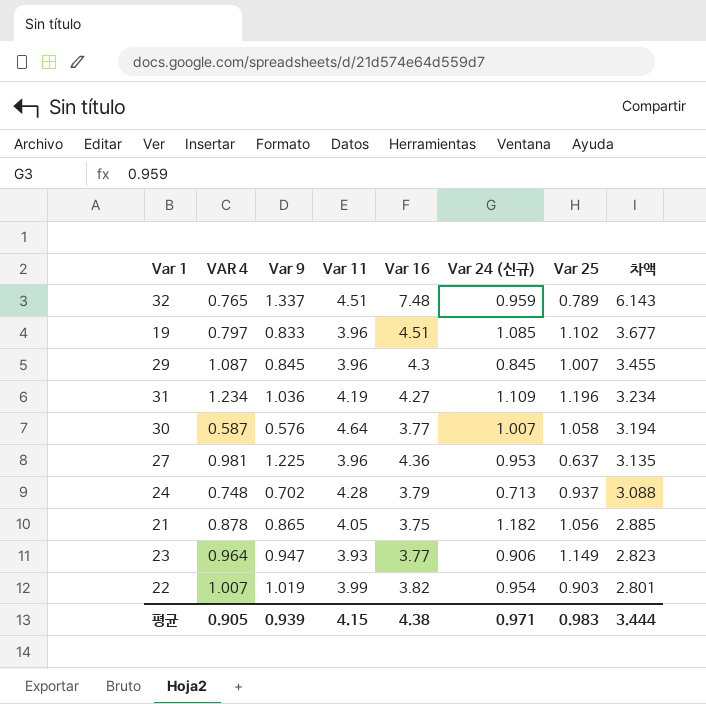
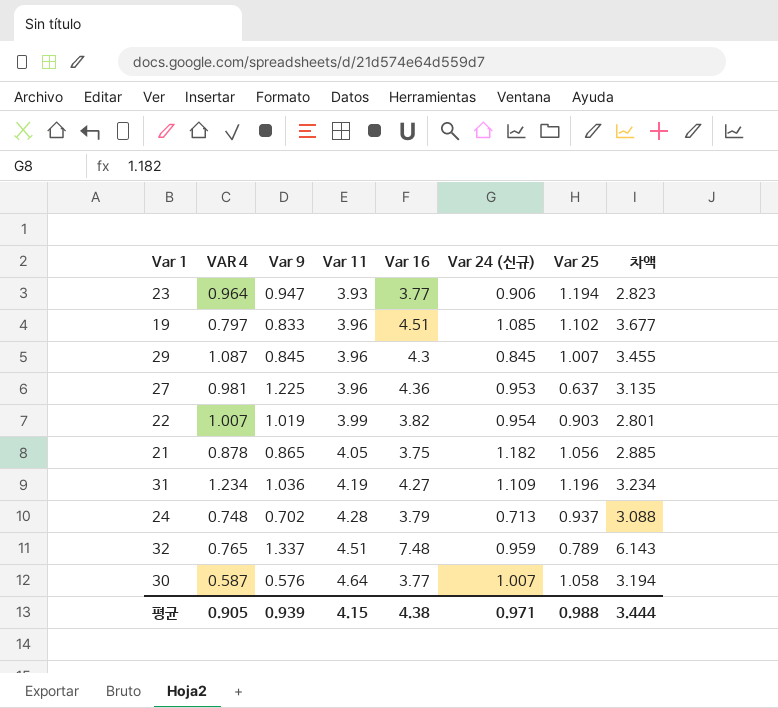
row order: 차액 descending -> Var 11 ascending
23 | Var 25: 1.149 -> 1.194
평균 | Var 25: 0.983 -> 0.988

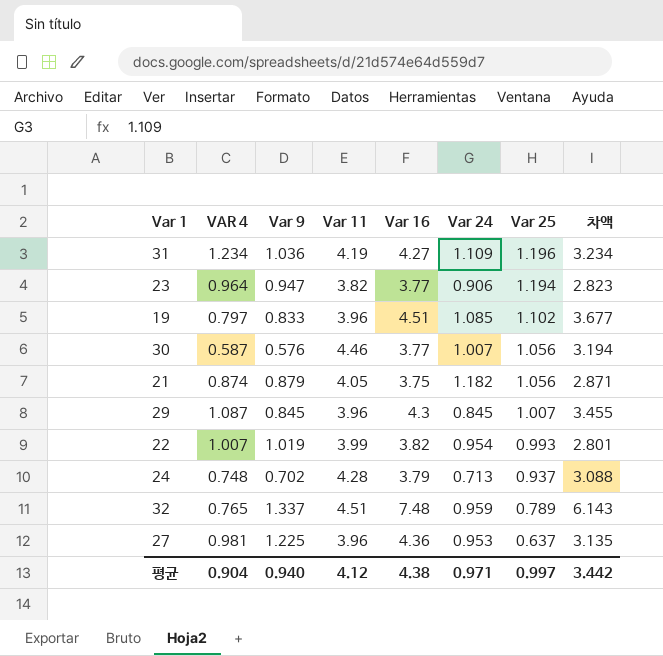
row order: Var 11 ascending -> Var 25 descending
column name: Var 24 (신규) -> Var 24
23 | Var 11: 3.93 -> 3.82
30 | Var 11: 4.64 -> 4.46
30 | Var 25: 1.058 -> 1.056
21 | VAR 4: 0.878 -> 0.874
21 | Var 9: 0.865 -> 0.879
21 | 차액: 2.885 -> 2.871
22 | Var 25: 0.903 -> 0.993
평균 | VAR 4: 0.905 -> 0.904
평균 | Var 9: 0.939 -> 0.940
평균 | Var 11: 4.15 -> 4.12
평균 | Var 25: 0.988 -> 0.997
평균 | 차액: 3.444 -> 3.442

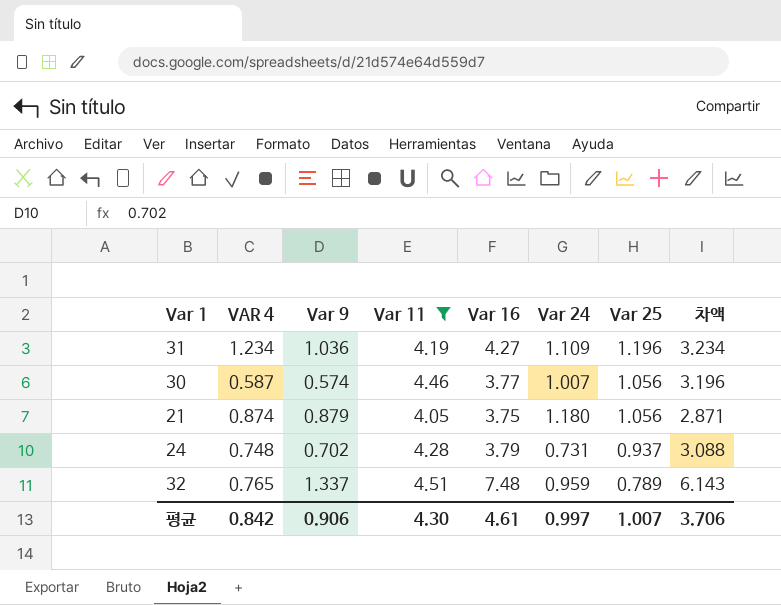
filter: none -> Var 11 >= 4.05
30 | Var 9: 0.576 -> 0.574
30 | 차액: 3.194 -> 3.196
21 | Var 24: 1.182 -> 1.180
24 | Var 24: 0.713 -> 0.731
평균 | VAR 4: 0.904 -> 0.842
평균 | Var 9: 0.940 -> 0.906
평균 | Var 11: 4.12 -> 4.30
평균 | Var 16: 4.38 -> 4.61
평균 | Var 24: 0.971 -> 0.997
평균 | Var 25: 0.997 -> 1.007
평균 | 차액: 3.442 -> 3.706

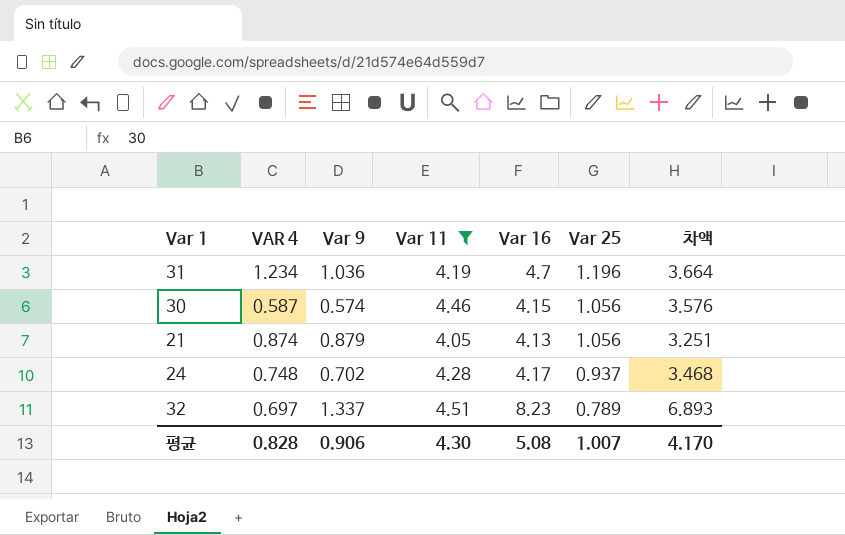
column Var 24 | position: 6 -> none
31 | Var 16: 4.27 -> 4.7
31 | 차액: 3.234 -> 3.664
30 | Var 16: 3.77 -> 4.15
30 | 차액: 3.196 -> 3.576
21 | Var 16: 3.75 -> 4.13
21 | 차액: 2.871 -> 3.251
24 | Var 16: 3.79 -> 4.17
24 | 차액: 3.088 -> 3.468
32 | VAR 4: 0.765 -> 0.697
32 | Var 16: 7.48 -> 8.23
32 | 차액: 6.143 -> 6.893
평균 | VAR 4: 0.842 -> 0.828
평균 | Var 16: 4.61 -> 5.08
평균 | 차액: 3.706 -> 4.170

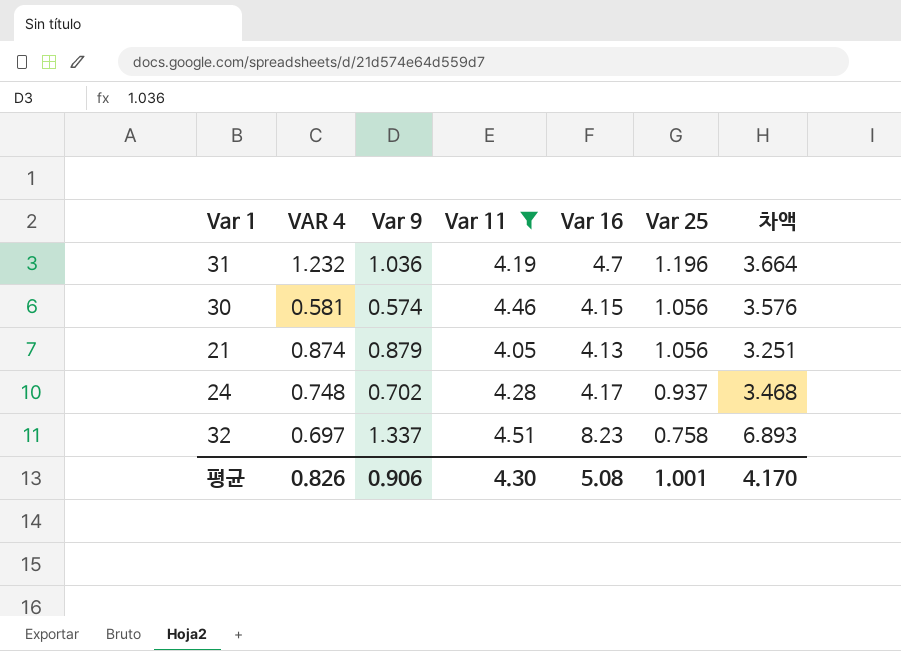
31 | VAR 4: 1.234 -> 1.232
30 | VAR 4: 0.587 -> 0.581
32 | Var 25: 0.789 -> 0.758
평균 | VAR 4: 0.828 -> 0.826
평균 | Var 25: 1.007 -> 1.001

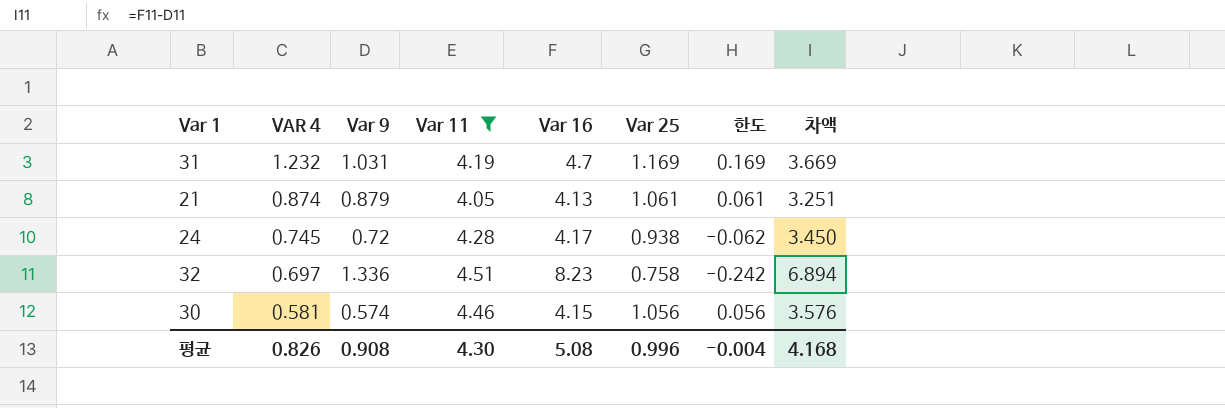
row order: Var 25 descending -> VAR 4 descending
column 한도 | formula: none -> [Var 25] - 1
31 | Var 9: 1.036 -> 1.031
31 | Var 25: 1.196 -> 1.169
31 | 차액: 3.664 -> 3.669
21 | Var 25: 1.056 -> 1.061
24 | VAR 4: 0.748 -> 0.745
24 | Var 9: 0.702 -> 0.72
24 | Var 25: 0.937 -> 0.938
24 | 차액: 3.468 -> 3.450
32 | Var 9: 1.337 -> 1.336
32 | 차액: 6.893 -> 6.894
평균 | Var 9: 0.906 -> 0.908
평균 | Var 25: 1.001 -> 0.996
평균 | 차액: 4.170 -> 4.168

